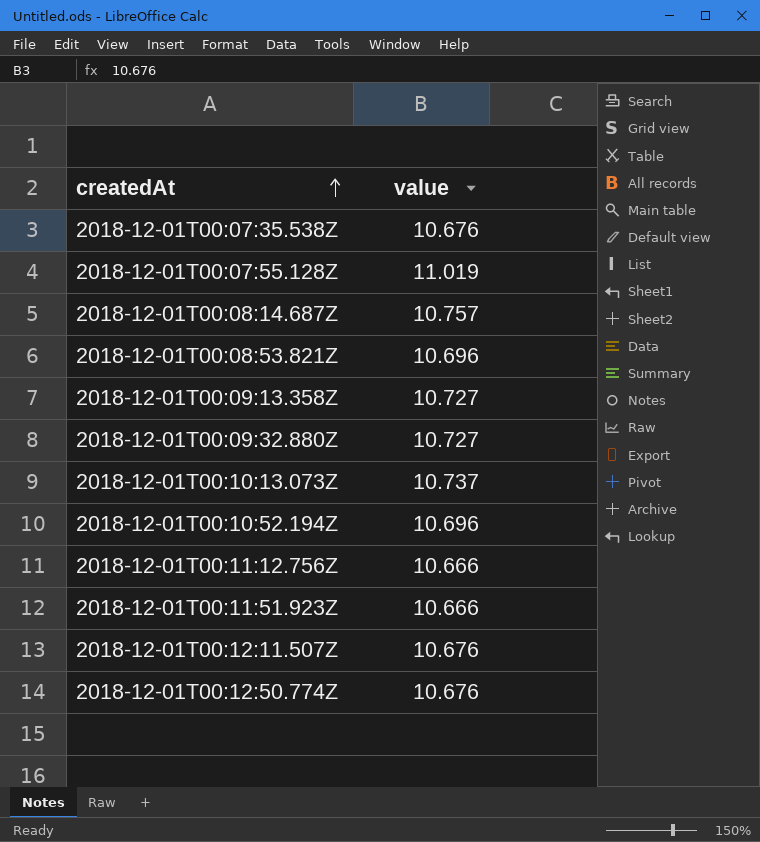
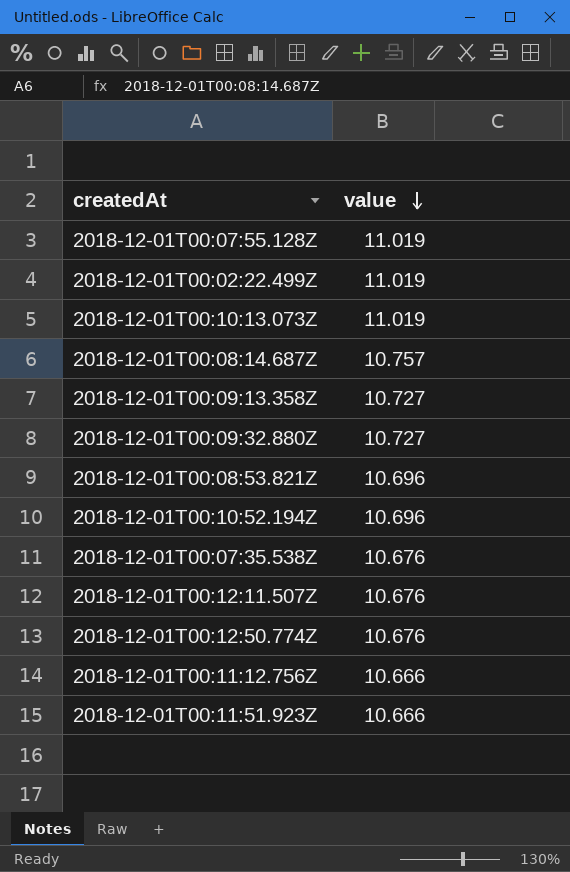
row order: createdAt ascending -> value descending
row 2018-12-01T00:02:22.499Z: none -> 11.019
2018-12-01T00:10:13.073Z | value: 10.737 -> 11.019

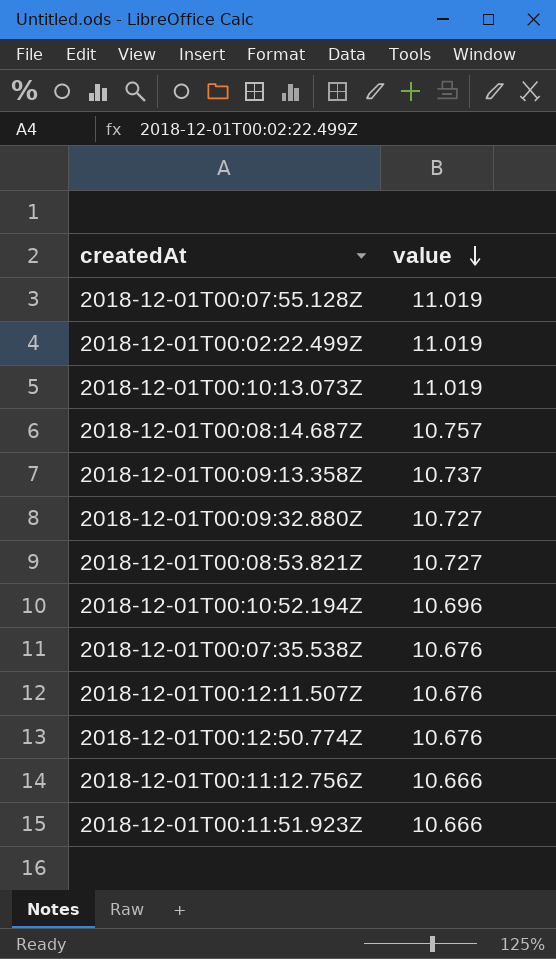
2018-12-01T00:09:13.358Z | value: 10.727 -> 10.737
2018-12-01T00:08:53.821Z | value: 10.696 -> 10.727

